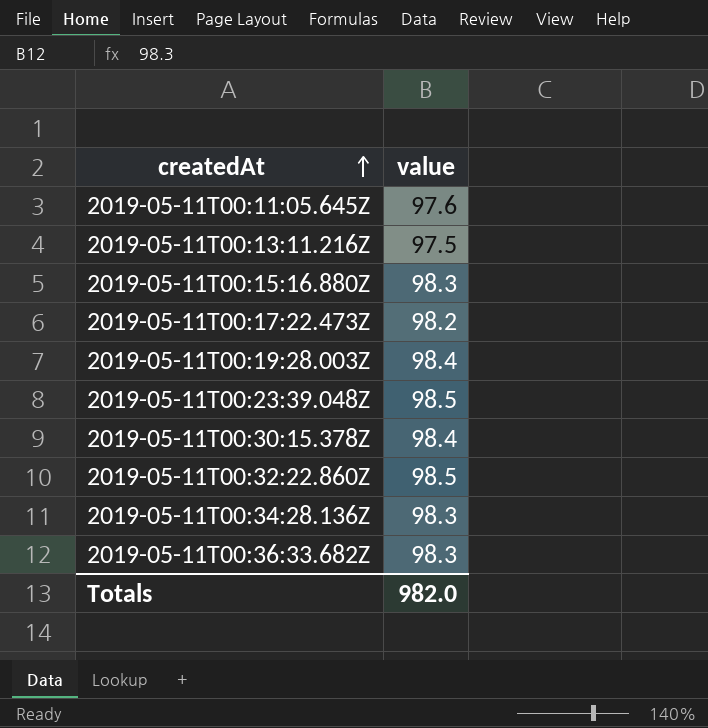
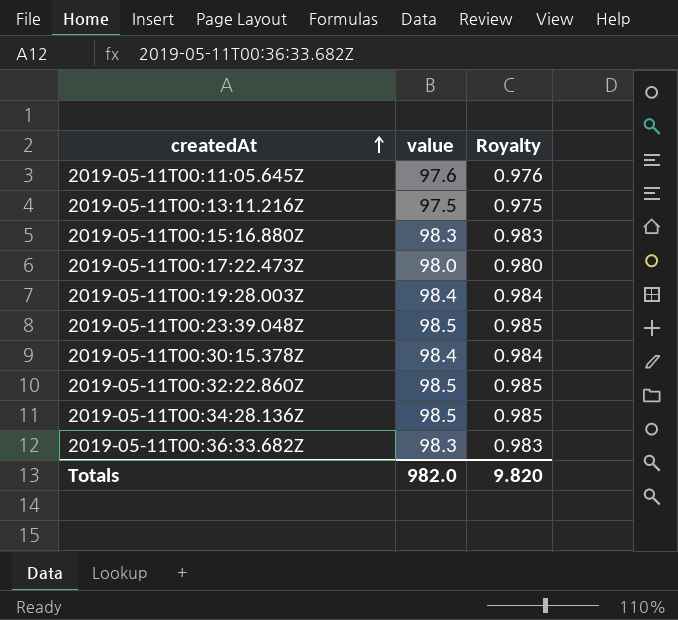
column Royalty | formula: none -> [value] * 0.01
2019-05-11T00:17:22.473Z | value: 98.2 -> 98.0
2019-05-11T00:34:28.136Z | value: 98.3 -> 98.5

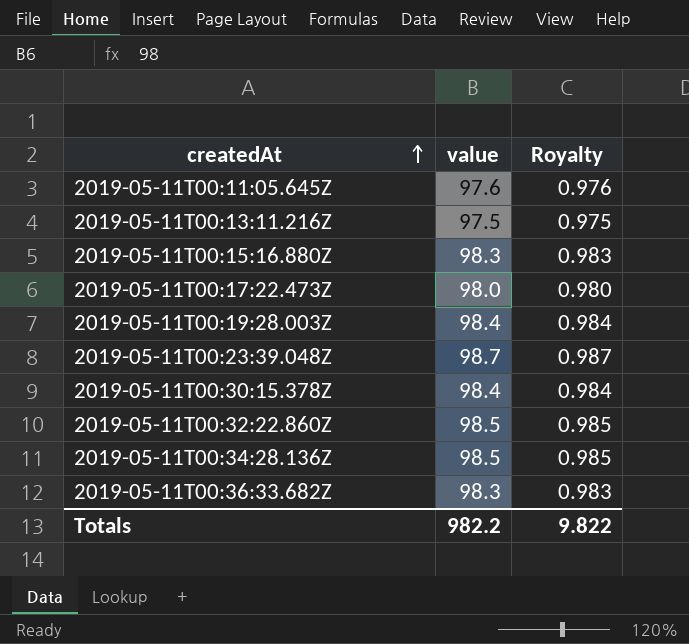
2019-05-11T00:23:39.048Z | value: 98.5 -> 98.7
2019-05-11T00:23:39.048Z | Royalty: 0.985 -> 0.987
Totals | value: 982.0 -> 982.2
Totals | Royalty: 9.820 -> 9.822

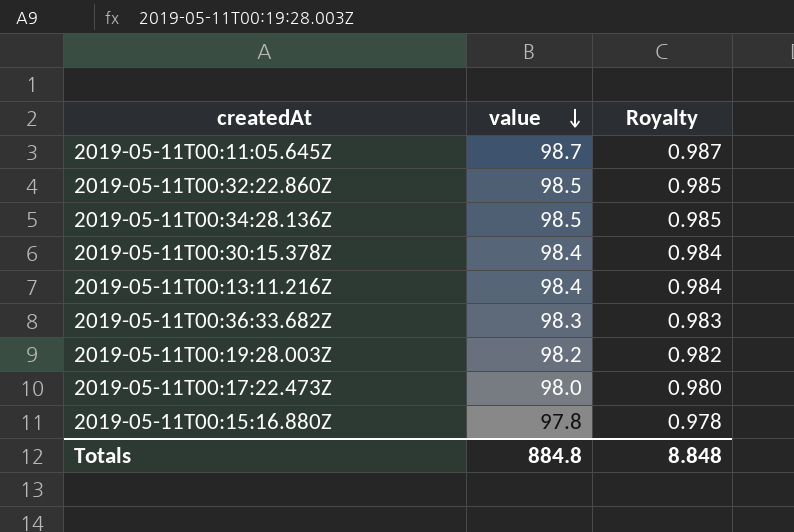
row order: createdAt ascending -> value descending
row 2019-05-11T00:23:39.048Z: 98.7 | 0.987 -> none
2019-05-11T00:11:05.645Z | value: 97.6 -> 98.7
2019-05-11T00:11:05.645Z | Royalty: 0.976 -> 0.987
2019-05-11T00:13:11.216Z | value: 97.5 -> 98.4
2019-05-11T00:13:11.216Z | Royalty: 0.975 -> 0.984
2019-05-11T00:19:28.003Z | value: 98.4 -> 98.2
2019-05-11T00:19:28.003Z | Royalty: 0.984 -> 0.982
2019-05-11T00:15:16.880Z | value: 98.3 -> 97.8
2019-05-11T00:15:16.880Z | Royalty: 0.983 -> 0.978
Totals | value: 982.2 -> 884.8
Totals | Royalty: 9.822 -> 8.848

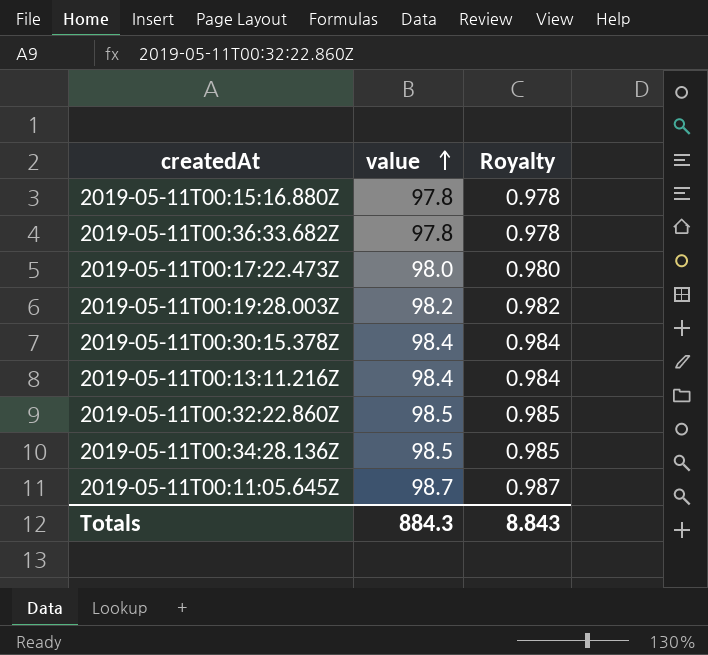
row order: value descending -> value ascending
2019-05-11T00:36:33.682Z | value: 98.3 -> 97.8
2019-05-11T00:36:33.682Z | Royalty: 0.983 -> 0.978
Totals | value: 884.8 -> 884.3
Totals | Royalty: 8.848 -> 8.843

